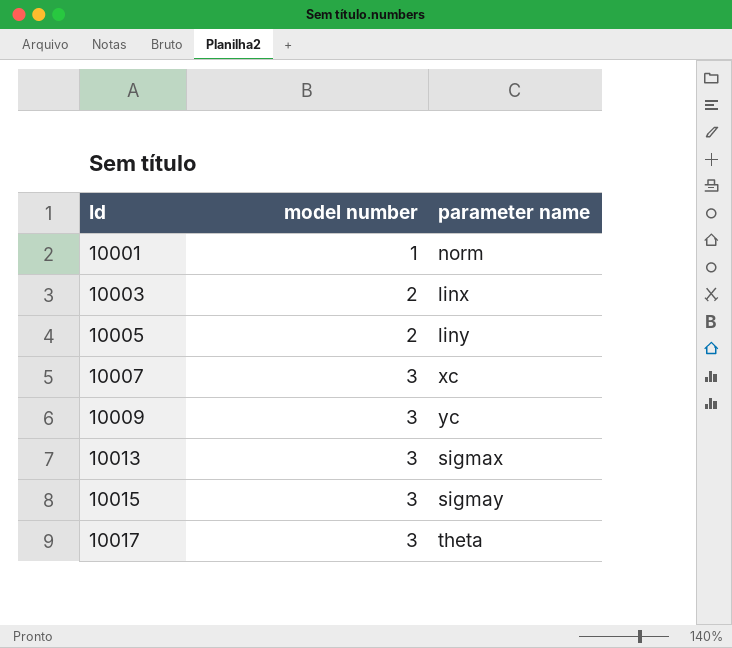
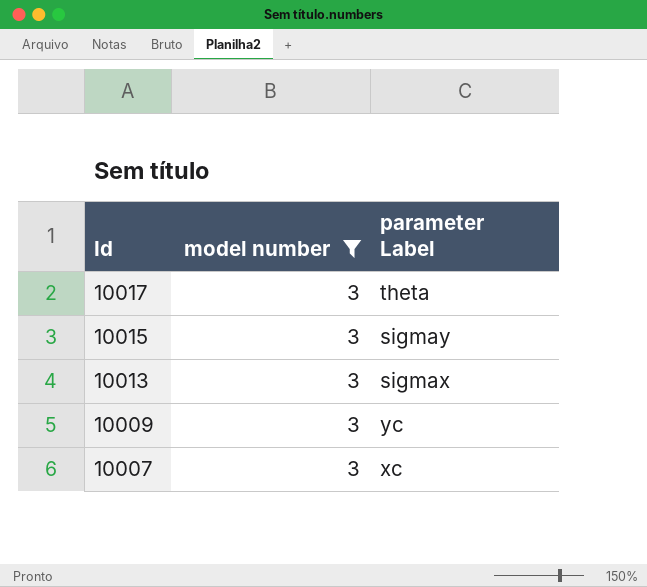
filter: none -> model number = 3
row order: Id ascending -> Id descending
column name: parameter name -> parameter Label

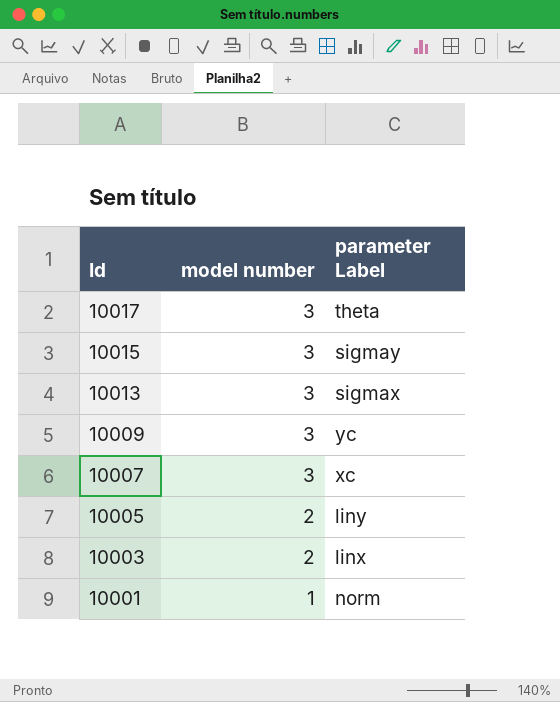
filter: model number = 3 -> none

